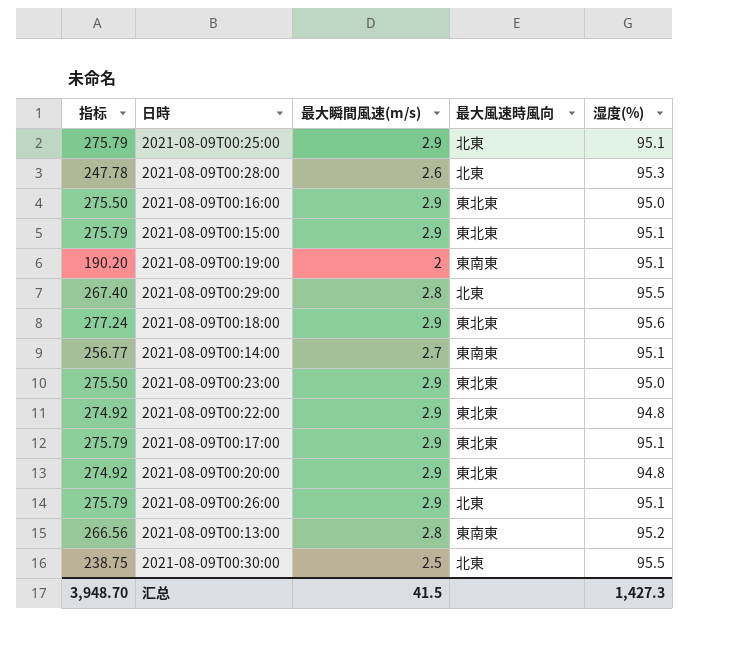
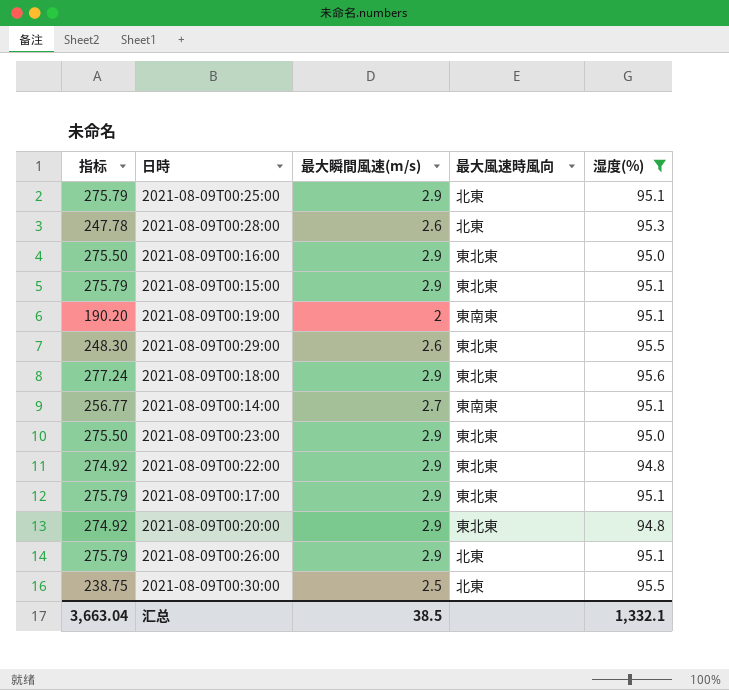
filter: none -> 湿度(%) != 95.2
2021-08-09T00:29:00 | 指标: 267.40 -> 248.30
2021-08-09T00:29:00 | 最大瞬間風速(m/s): 2.8 -> 2.6
2021-08-09T00:29:00 | 最大風速時風向: 北東 -> 東北東
汇总 | 指标: 3,948.70 -> 3,663.04
汇总 | 最大瞬間風速(m/s): 41.5 -> 38.5
汇总 | 湿度(%): 1,427.3 -> 1,332.1

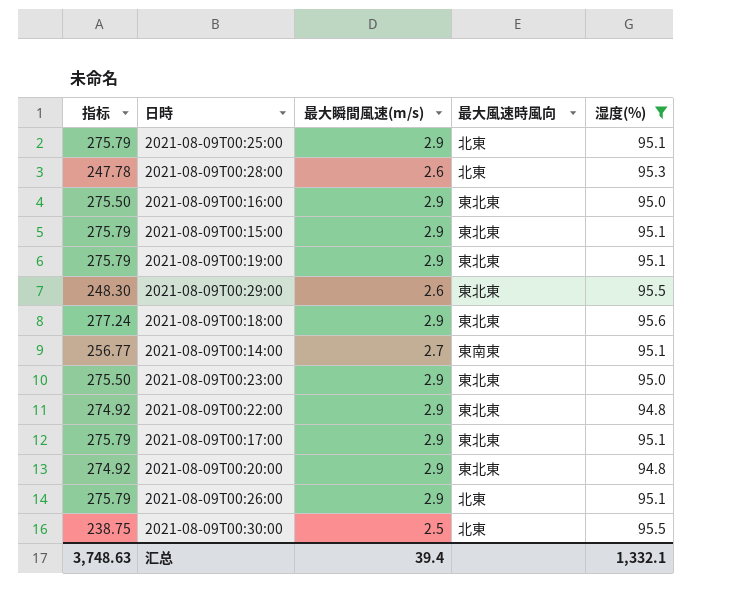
2021-08-09T00:19:00 | 指标: 190.20 -> 275.79
2021-08-09T00:19:00 | 最大瞬間風速(m/s): 2 -> 2.9
2021-08-09T00:19:00 | 最大風速時風向: 東南東 -> 東北東
汇总 | 指标: 3,663.04 -> 3,748.63
汇总 | 最大瞬間風速(m/s): 38.5 -> 39.4

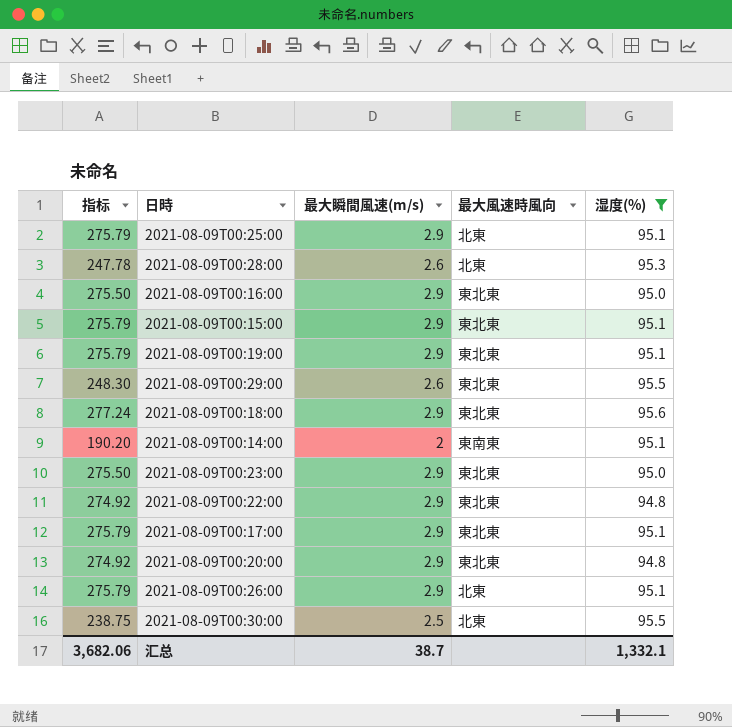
2021-08-09T00:14:00 | 指标: 256.77 -> 190.20
2021-08-09T00:14:00 | 最大瞬間風速(m/s): 2.7 -> 2
汇总 | 指标: 3,748.63 -> 3,682.06
汇总 | 最大瞬間風速(m/s): 39.4 -> 38.7

